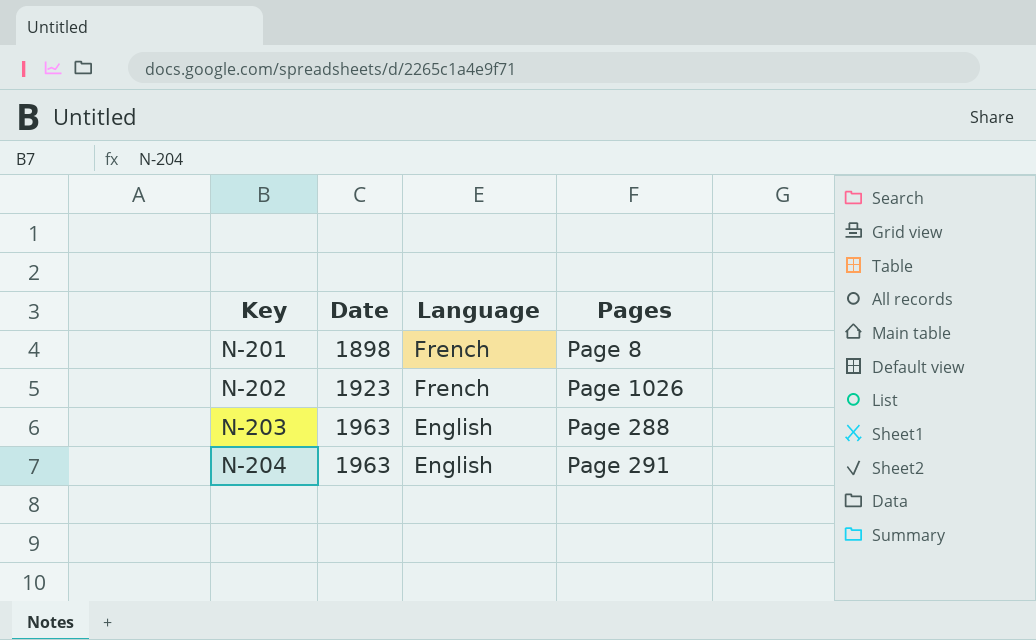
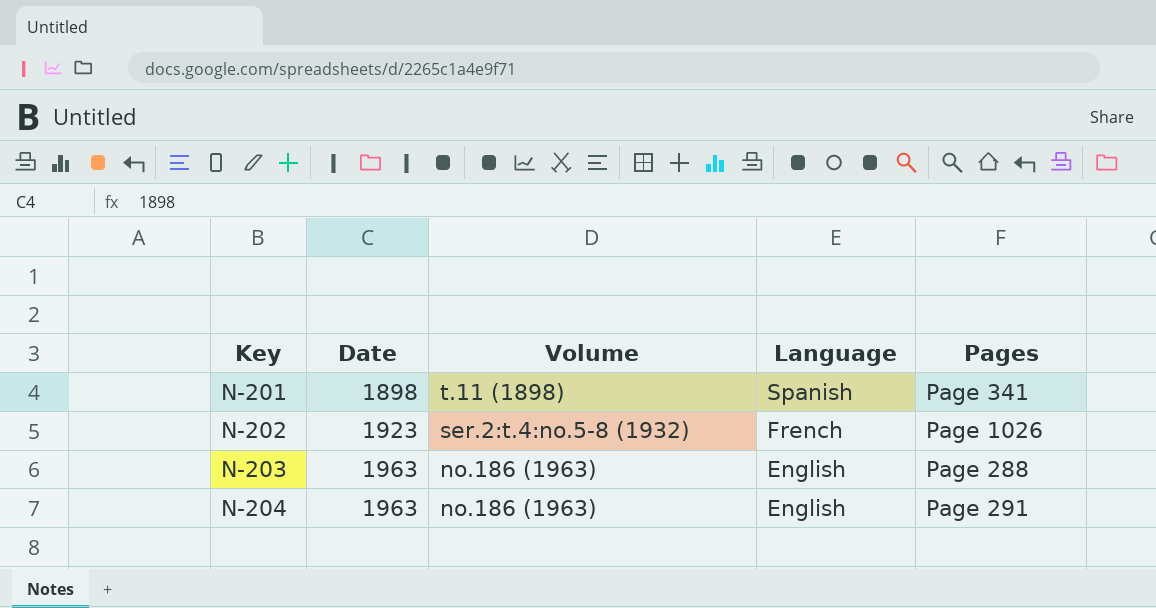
column Volume | position: none -> 3
N-201 | Language: French -> Spanish
N-201 | Pages: Page 8 -> Page 341

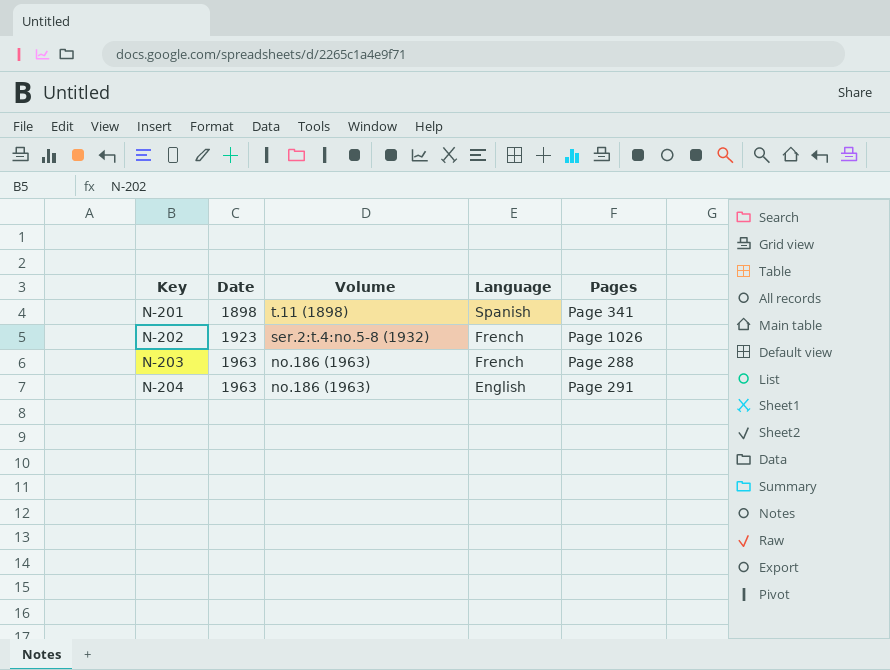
N-203 | Language: English -> French

